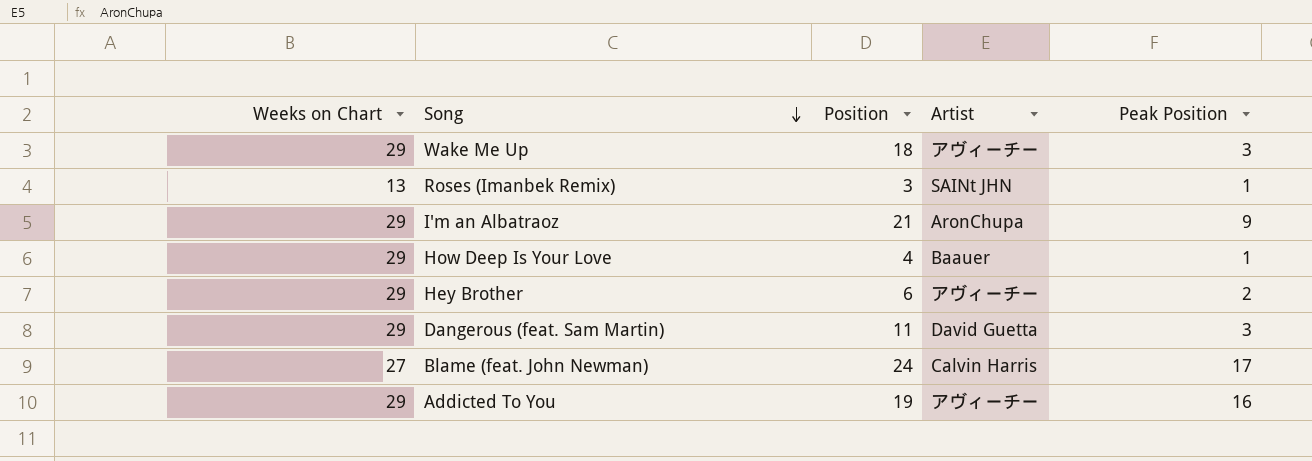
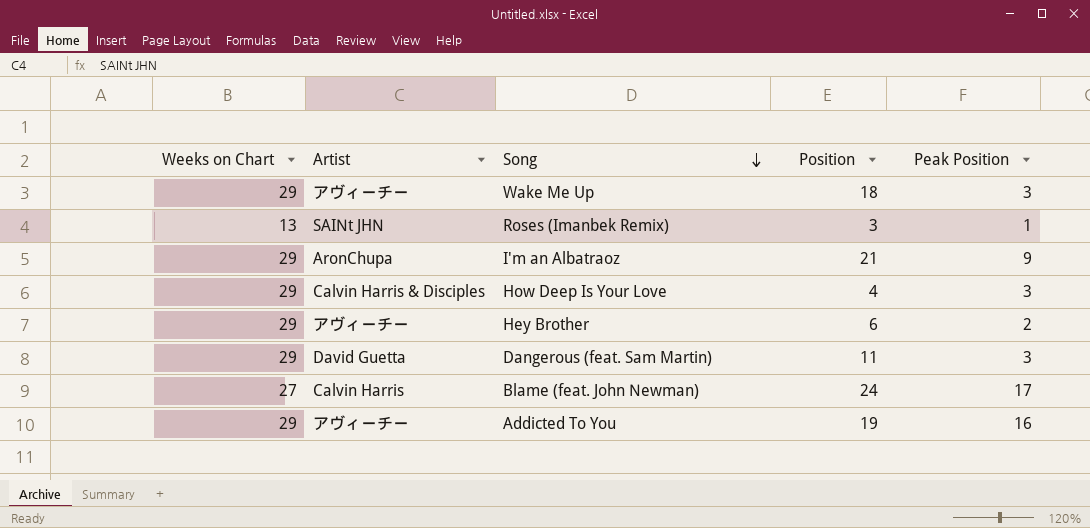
column Artist | position: 4 -> 2
How Deep Is Your Love | Artist: Baauer -> Calvin Harris & Disciples
How Deep Is Your Love | Peak Position: 1 -> 3

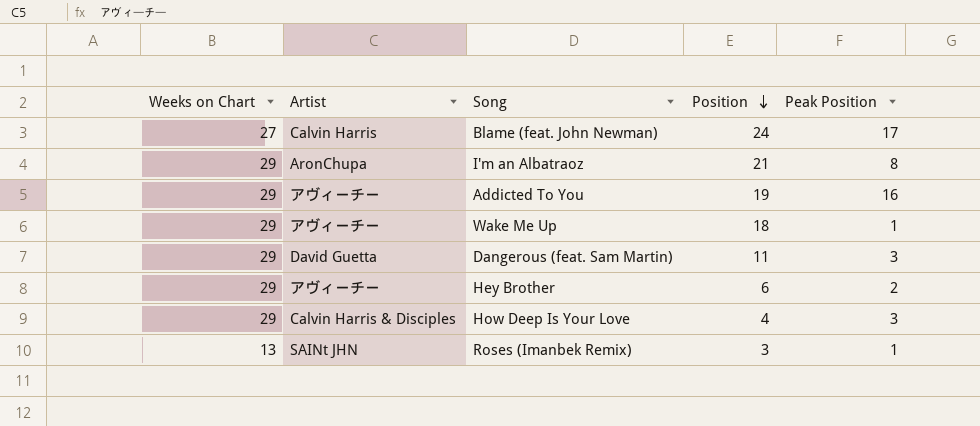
row order: Song descending -> Position descending
I'm an Albatraoz | Peak Position: 9 -> 8
Wake Me Up | Peak Position: 3 -> 1

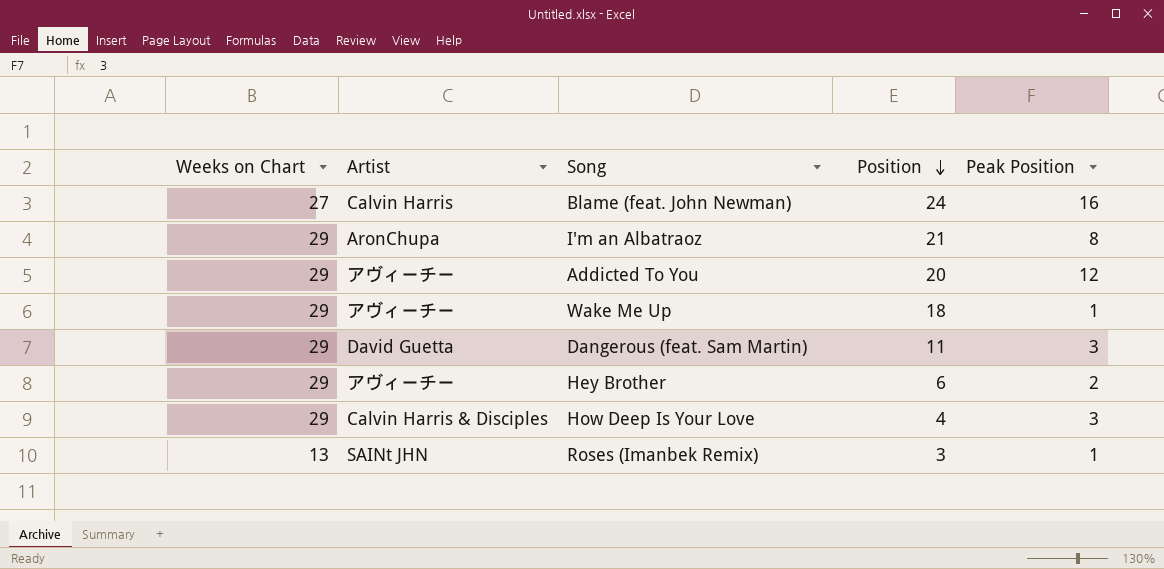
Blame (feat. John Newman) | Peak Position: 17 -> 16
Addicted To You | Position: 19 -> 20
Addicted To You | Peak Position: 16 -> 12

